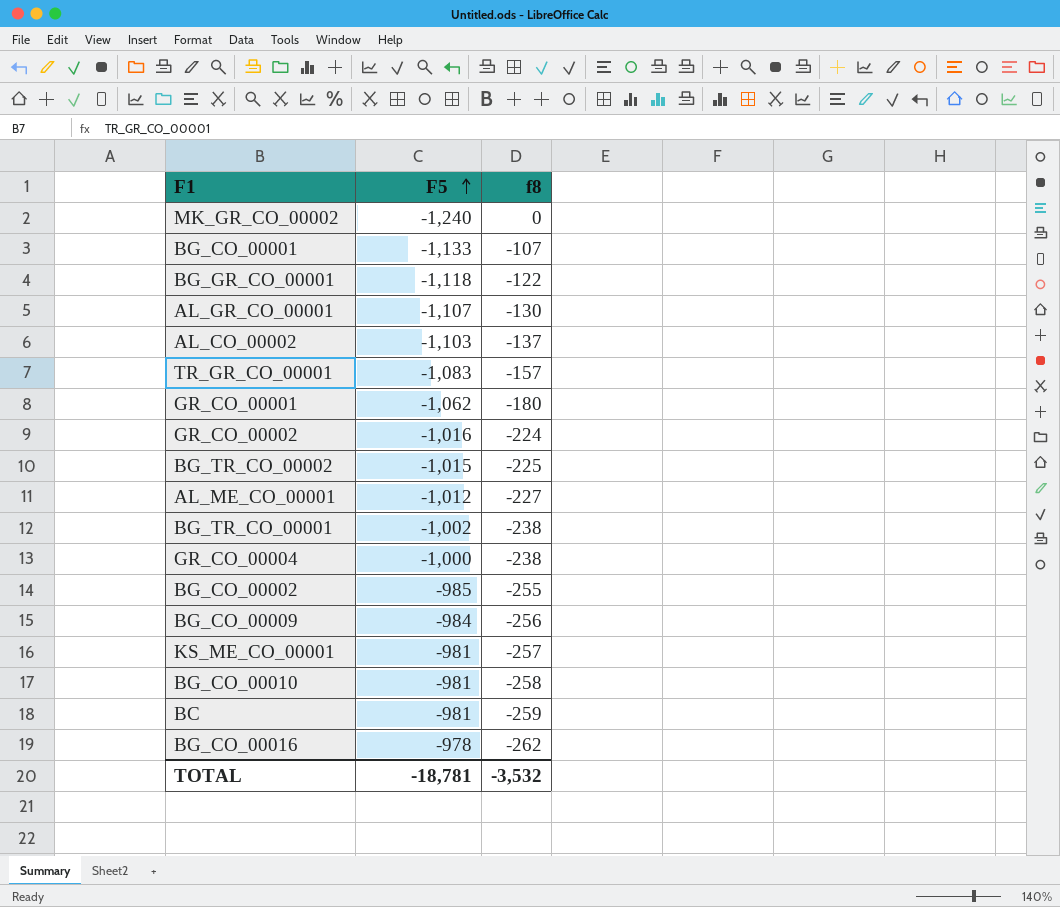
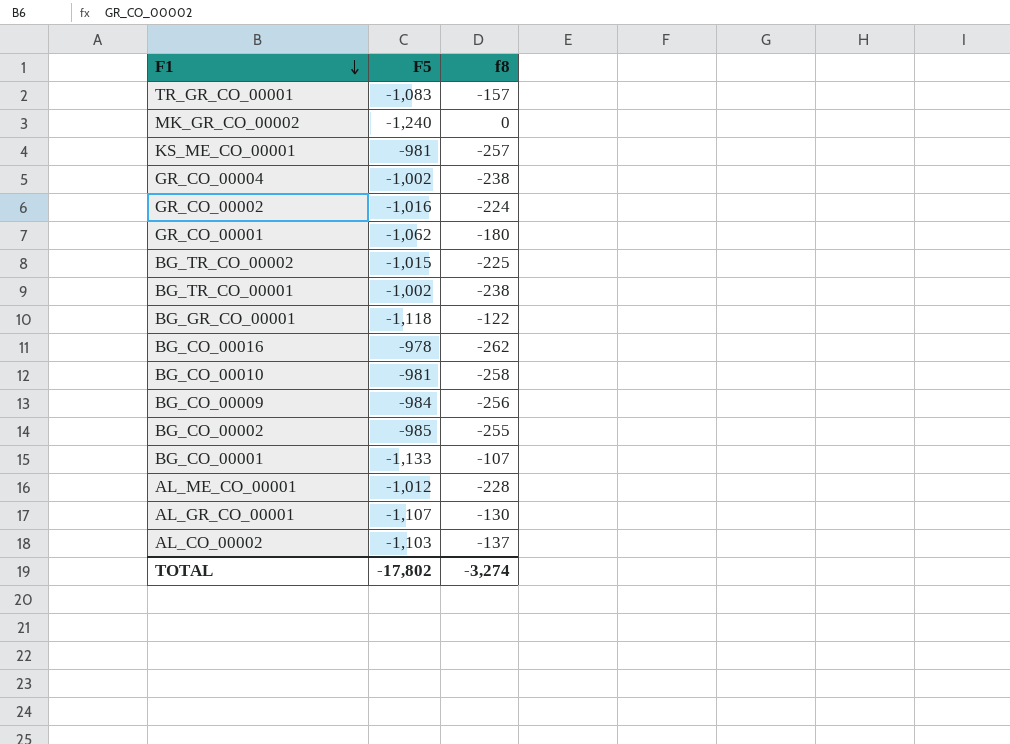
row order: F5 ascending -> F1 descending
row BC: -981 | -259 -> none
GR_CO_00004 | F5: -1,000 -> -1,002
AL_ME_CO_00001 | f8: -227 -> -228
TOTAL | F5: -18,781 -> -17,802
TOTAL | f8: -3,532 -> -3,274

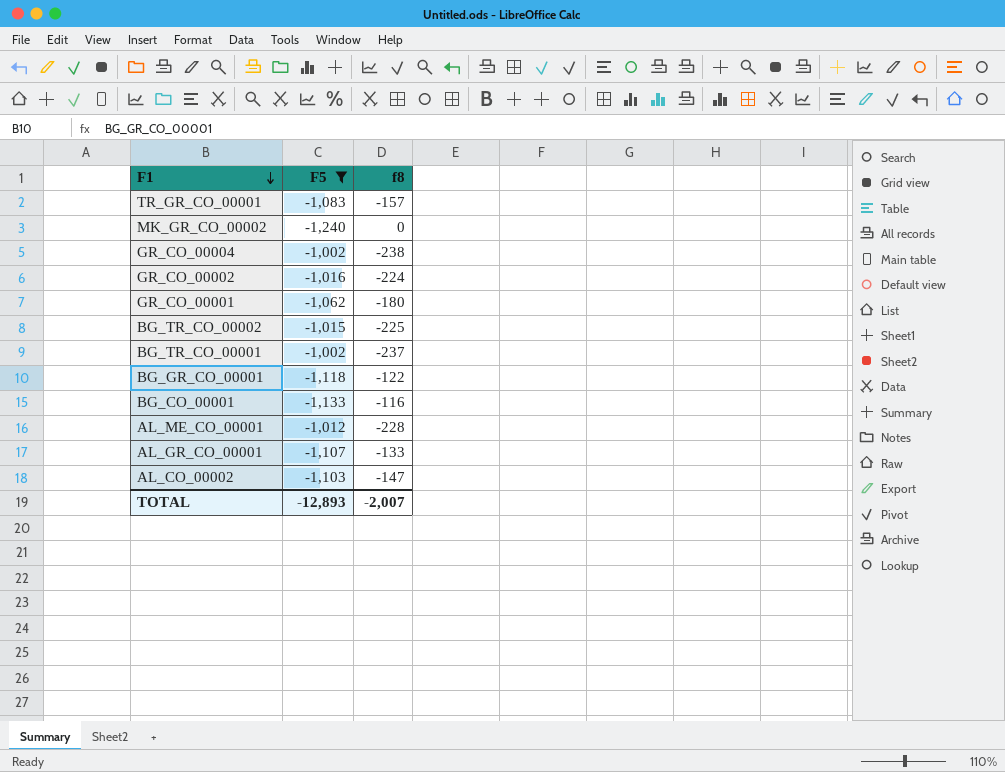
filter: none -> F5 <= -1,002
BG_TR_CO_00001 | f8: -238 -> -237
BG_CO_00001 | f8: -107 -> -116
AL_GR_CO_00001 | f8: -130 -> -133
AL_CO_00002 | f8: -137 -> -147
TOTAL | F5: -17,802 -> -12,893
TOTAL | f8: -3,274 -> -2,007

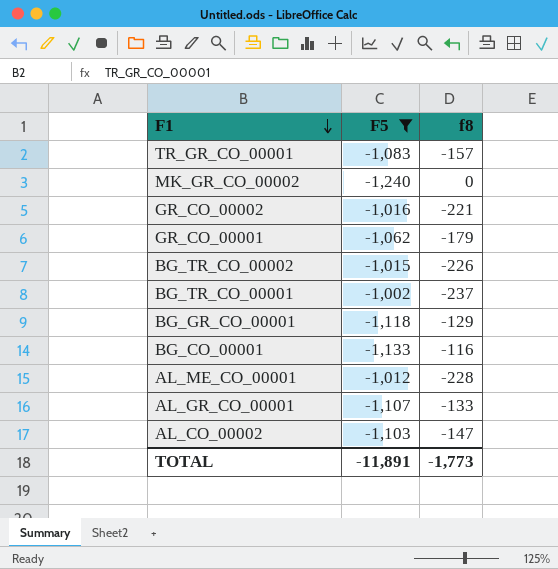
row GR_CO_00004: -1,002 | -238 -> none
GR_CO_00002 | f8: -224 -> -221
GR_CO_00001 | f8: -180 -> -179
BG_TR_CO_00002 | f8: -225 -> -226
BG_GR_CO_00001 | f8: -122 -> -129
TOTAL | F5: -12,893 -> -11,891
TOTAL | f8: -2,007 -> -1,773

